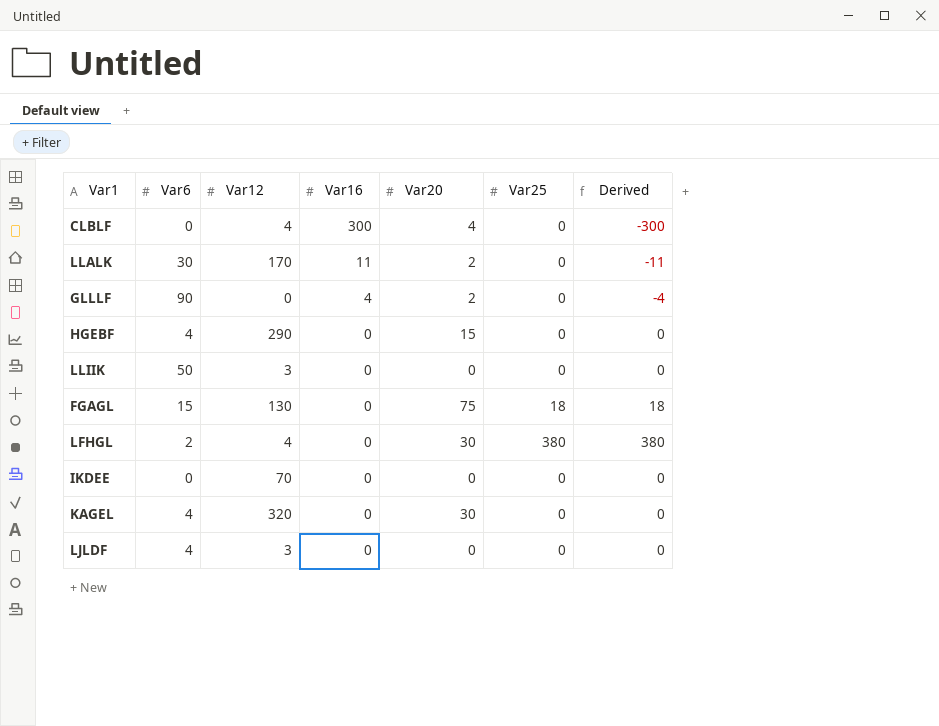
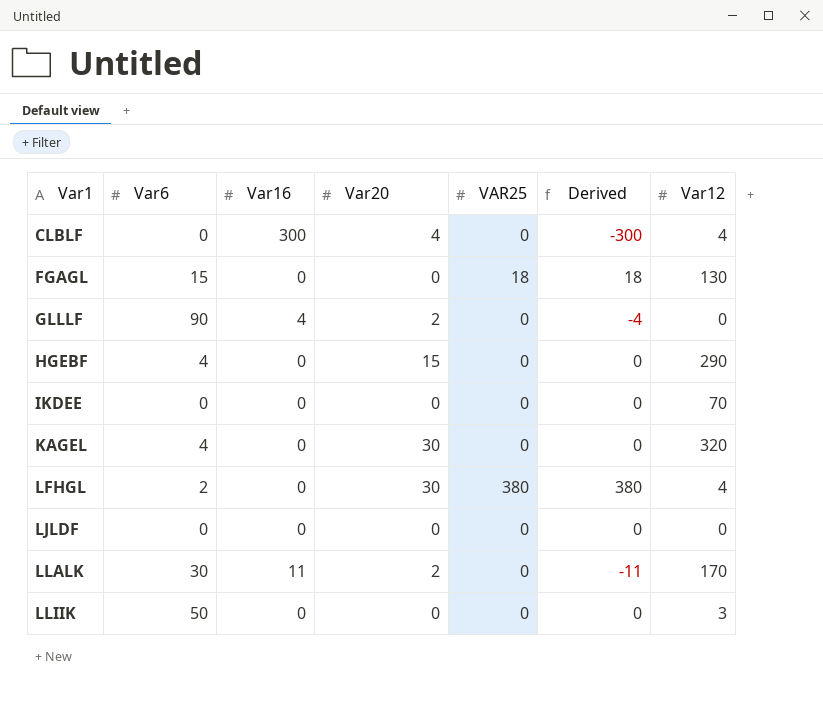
row order: Var16 descending -> Var1 ascending
column name: Var25 -> VAR25
column Var12 | position: 3 -> 7
FGAGL | Var20: 75 -> 0
LJLDF | Var6: 4 -> 0
LJLDF | Var12: 3 -> 0

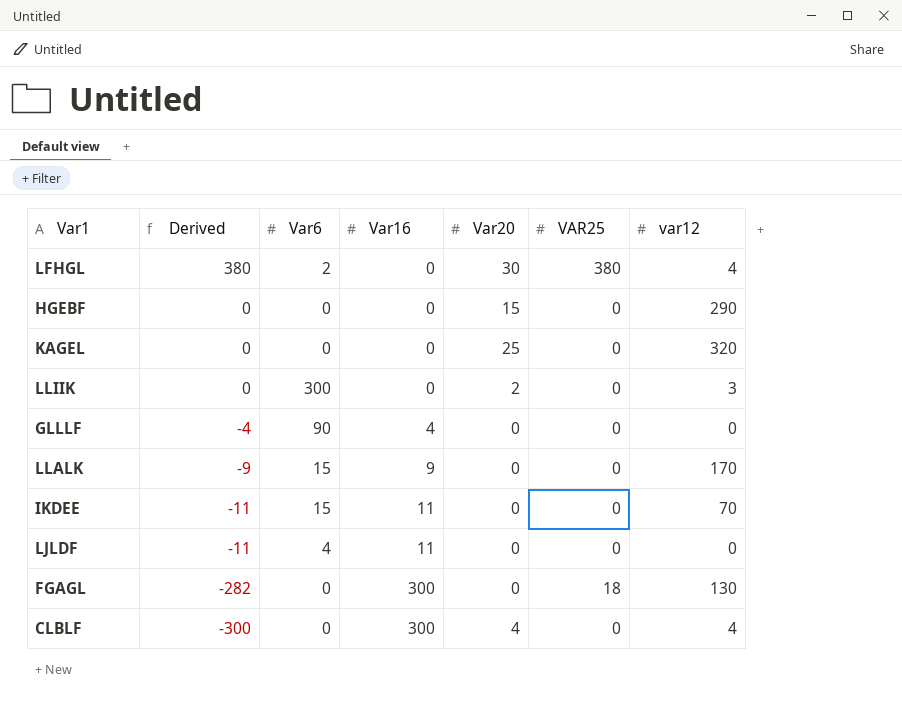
row order: Var1 ascending -> Derived descending
column Derived | position: 6 -> 2
column name: Var12 -> var12
HGEBF | Var6: 4 -> 0
KAGEL | Var6: 4 -> 0
KAGEL | Var20: 30 -> 25
LLIIK | Var6: 50 -> 300
LLIIK | Var20: 0 -> 2
GLLLF | Var20: 2 -> 0
LLALK | Derived: -11 -> -9
LLALK | Var6: 30 -> 15
LLALK | Var16: 11 -> 9
LLALK | Var20: 2 -> 0
IKDEE | Derived: 0 -> -11
IKDEE | Var6: 0 -> 15
IKDEE | Var16: 0 -> 11
LJLDF | Derived: 0 -> -11
LJLDF | Var6: 0 -> 4
LJLDF | Var16: 0 -> 11
FGAGL | Derived: 18 -> -282
FGAGL | Var6: 15 -> 0
FGAGL | Var16: 0 -> 300

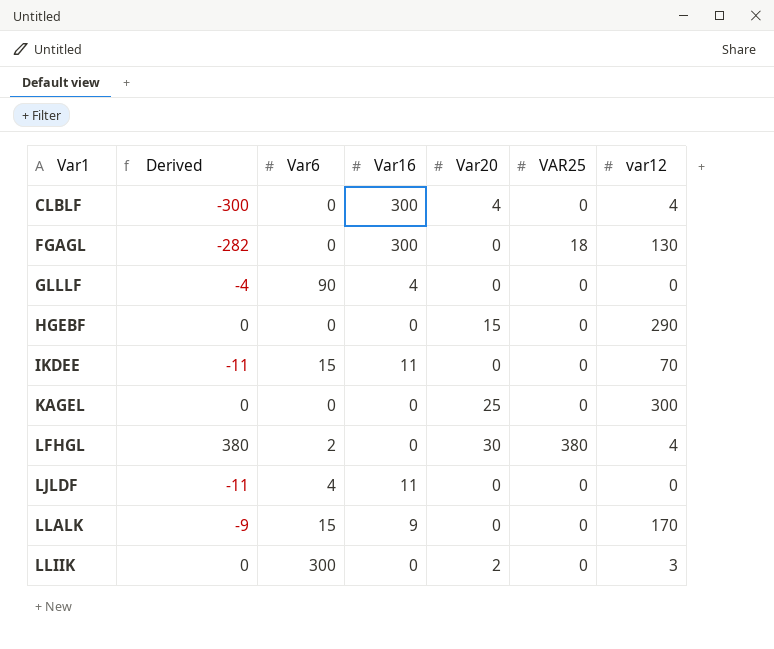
row order: Derived descending -> Var1 ascending
KAGEL | var12: 320 -> 300

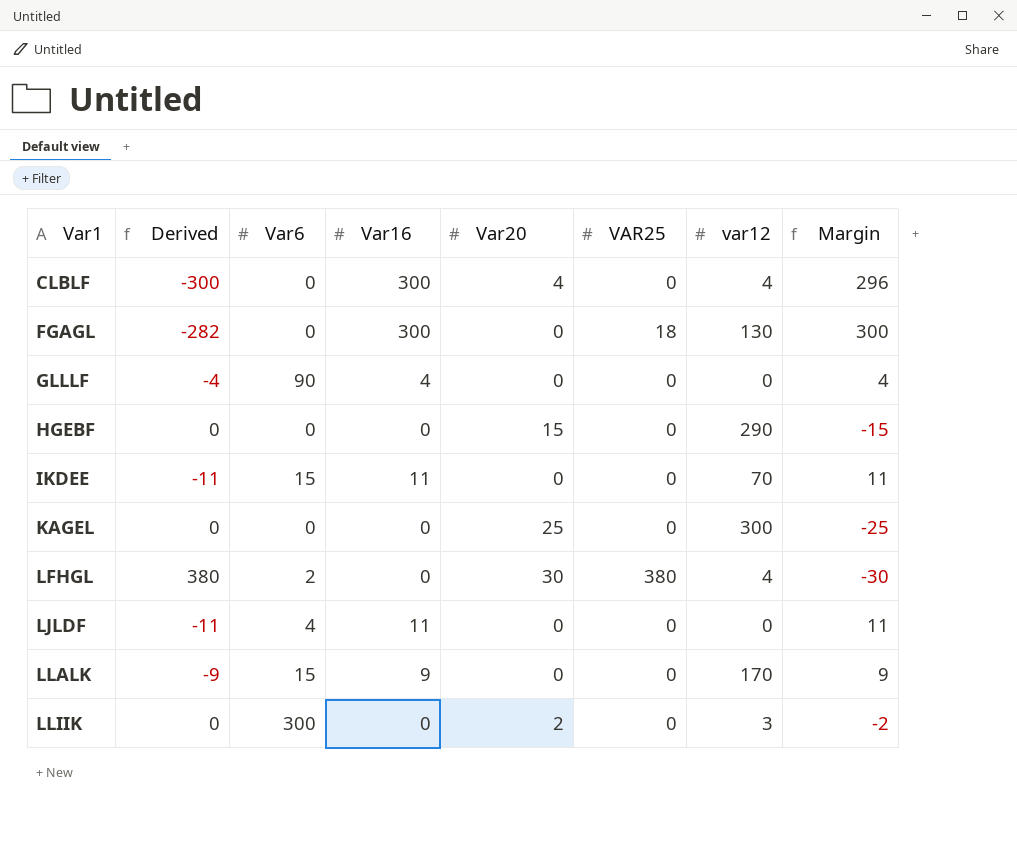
column Margin | formula: none -> [Var16] - [Var20]

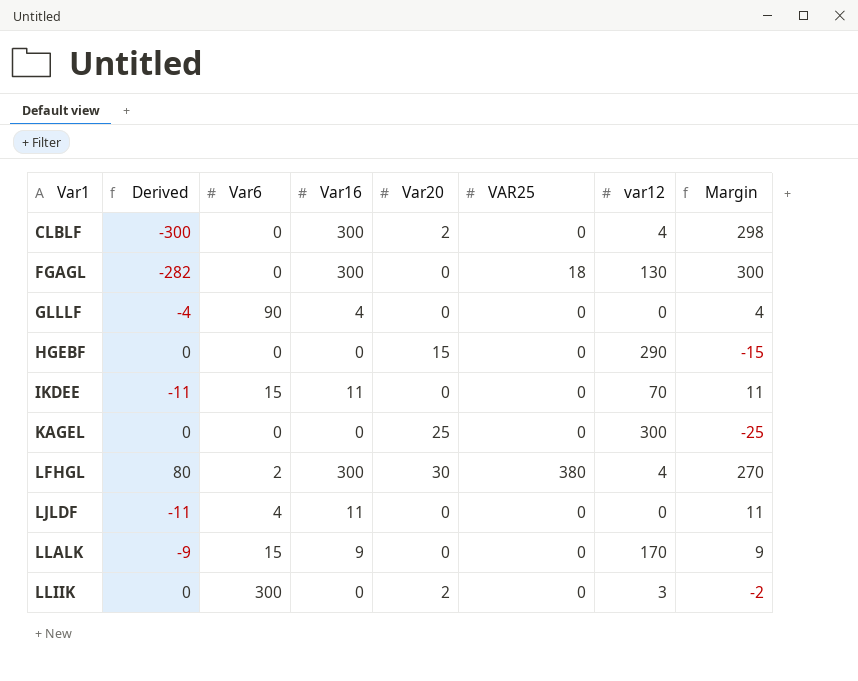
CLBLF | Var20: 4 -> 2
CLBLF | Margin: 296 -> 298
LFHGL | Derived: 380 -> 80
LFHGL | Var16: 0 -> 300
LFHGL | Margin: -30 -> 270

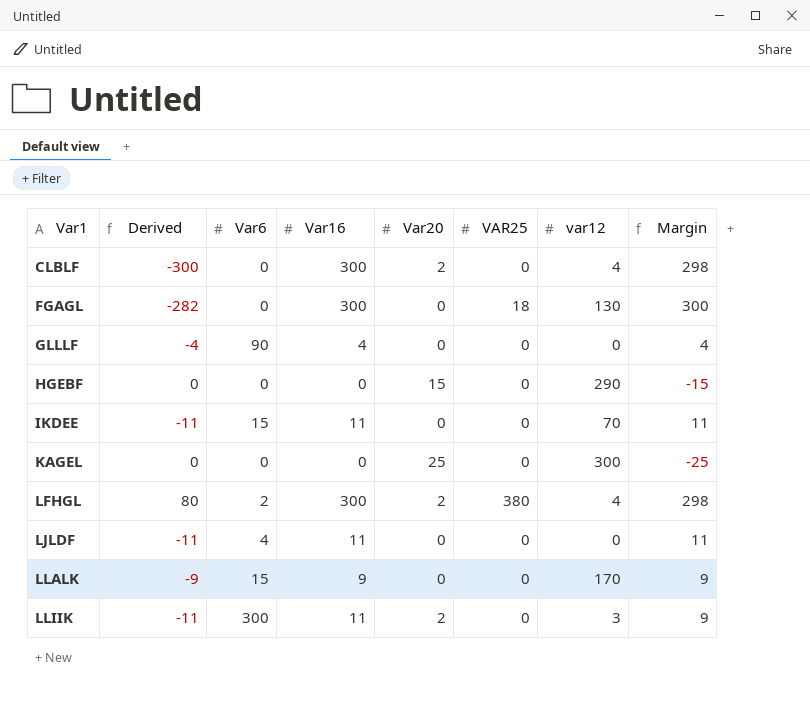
LFHGL | Var20: 30 -> 2
LFHGL | Margin: 270 -> 298
LLIIK | Derived: 0 -> -11
LLIIK | Var16: 0 -> 11
LLIIK | Margin: -2 -> 9

